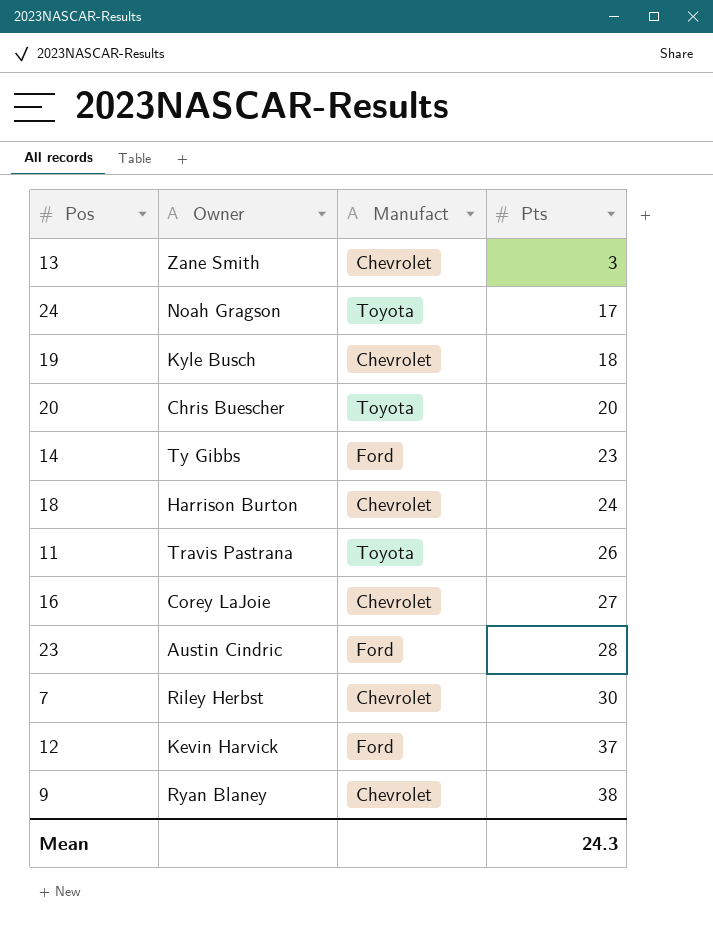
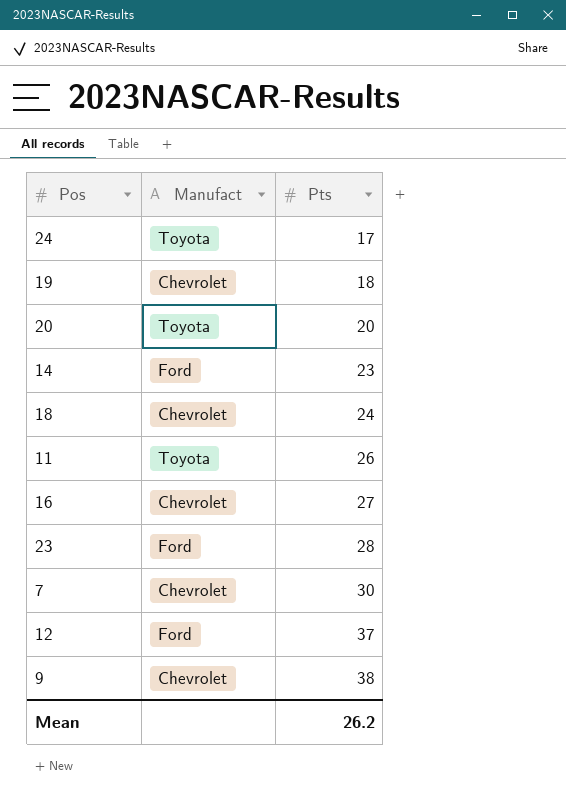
column Owner | position: 2 -> none
row 13: Zane Smith | Chevrolet | 3 -> none
Mean | Pts: 24.3 -> 26.2

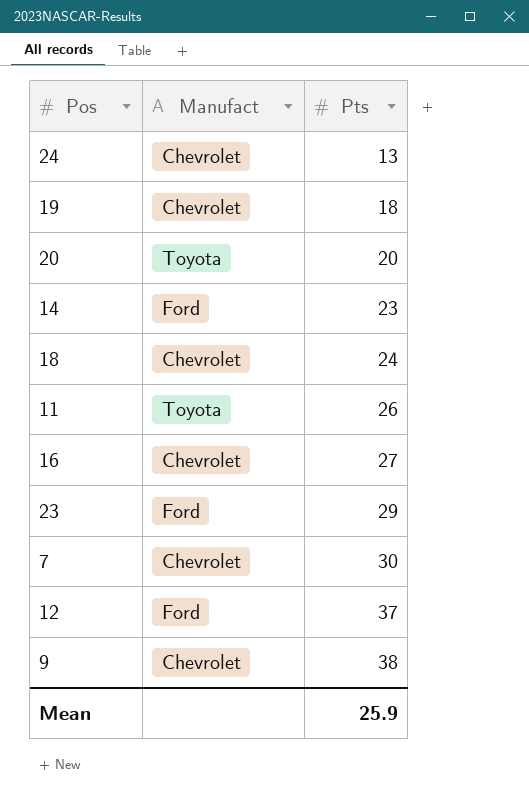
24 | Manufact: Toyota -> Chevrolet
24 | Pts: 17 -> 13
23 | Pts: 28 -> 29
Mean | Pts: 26.2 -> 25.9

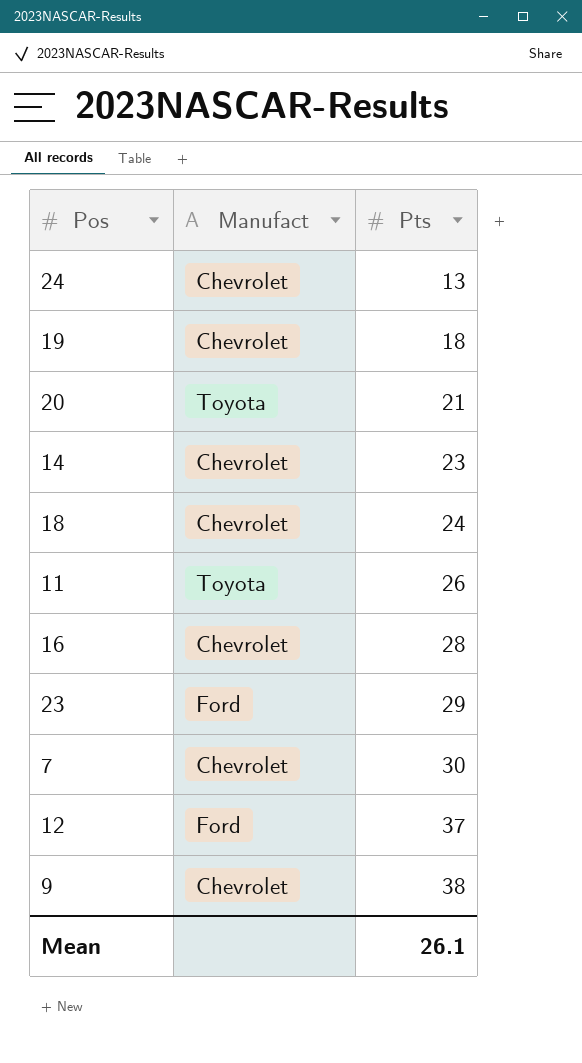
20 | Pts: 20 -> 21
14 | Manufact: Ford -> Chevrolet
16 | Pts: 27 -> 28
Mean | Pts: 25.9 -> 26.1

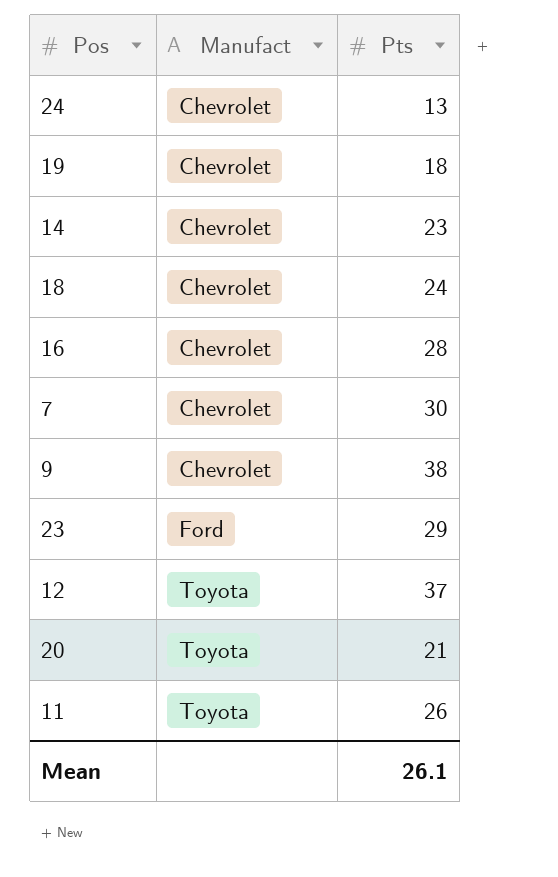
row order: Pts ascending -> Manufact ascending
12 | Manufact: Ford -> Toyota

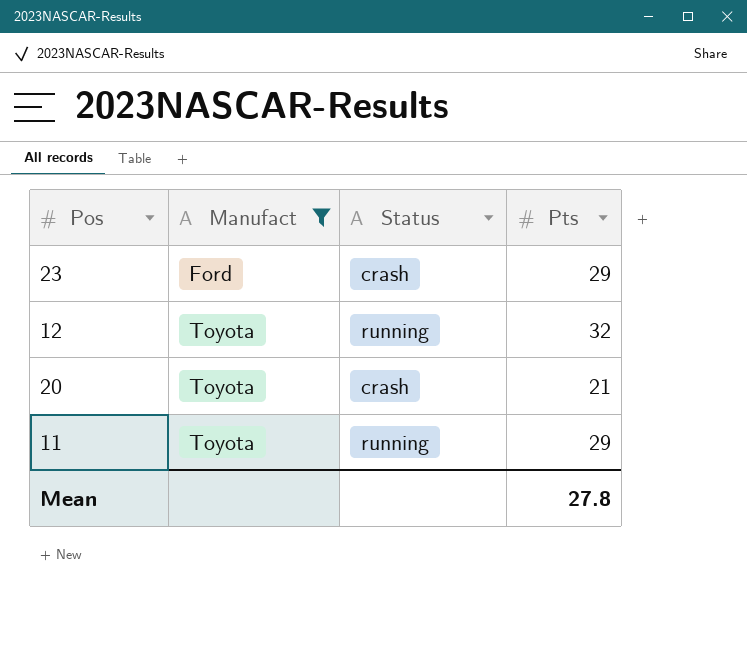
filter: none -> Manufact != Chevrolet
column Status | position: none -> 3
12 | Pts: 37 -> 32
11 | Pts: 26 -> 29
Mean | Pts: 26.1 -> 27.8

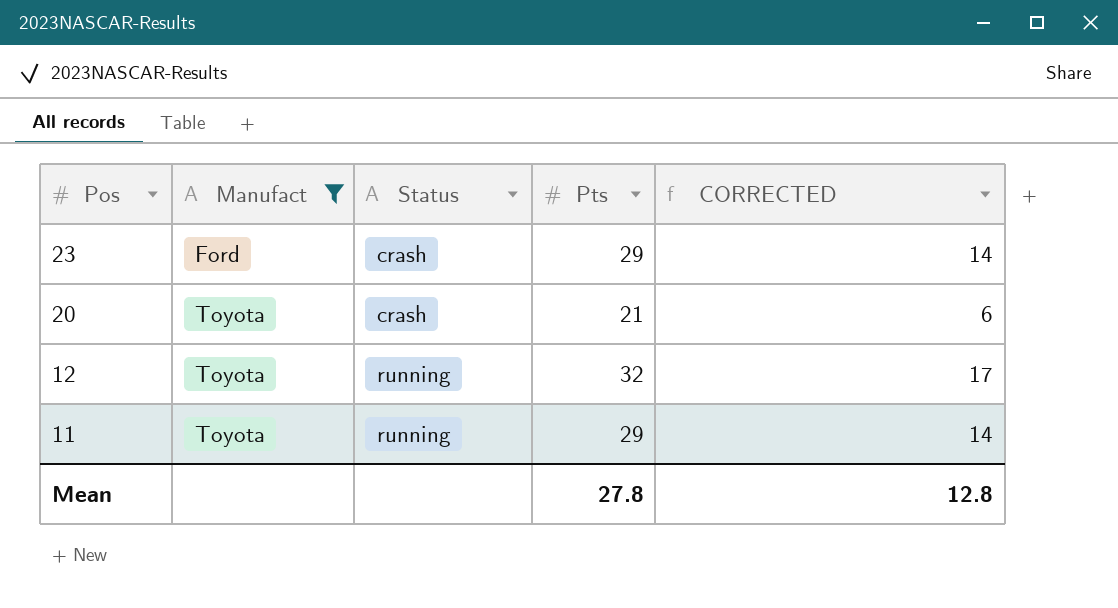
row order: Manufact ascending -> Pos descending
column CORRECTED | formula: none -> [Pts] - 15

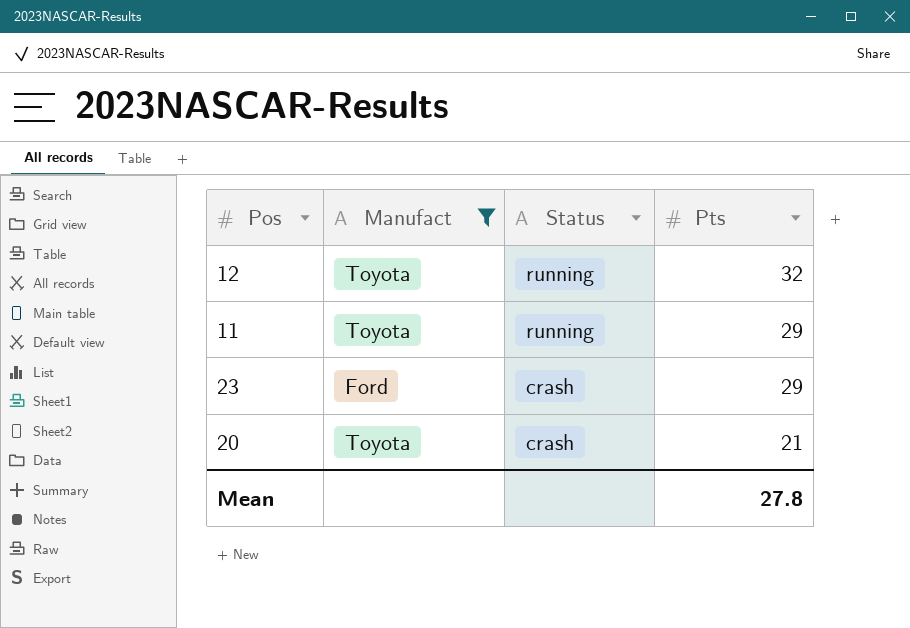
row order: Pos descending -> Status descending
column CORRECTED | formula: [Pts] - 15 -> none

